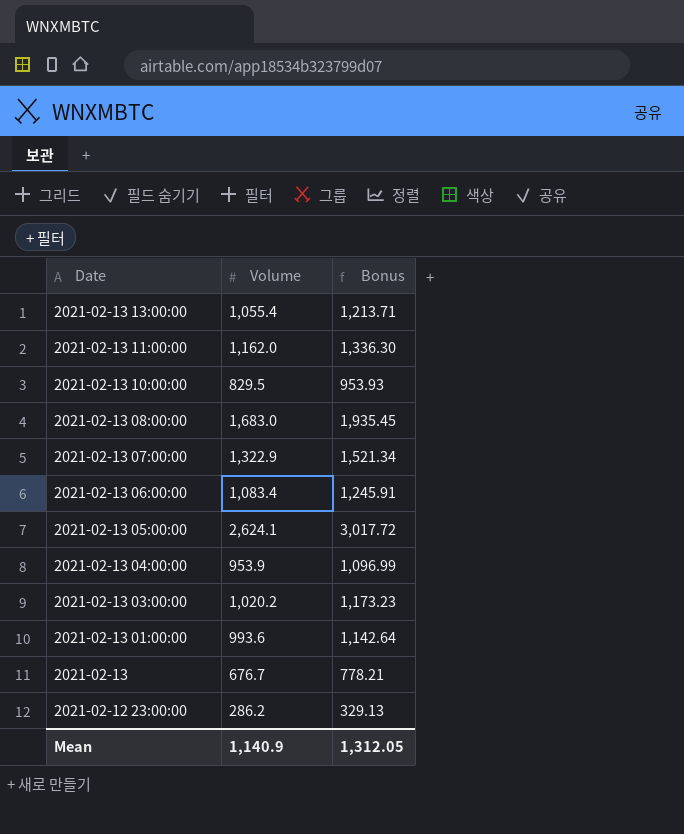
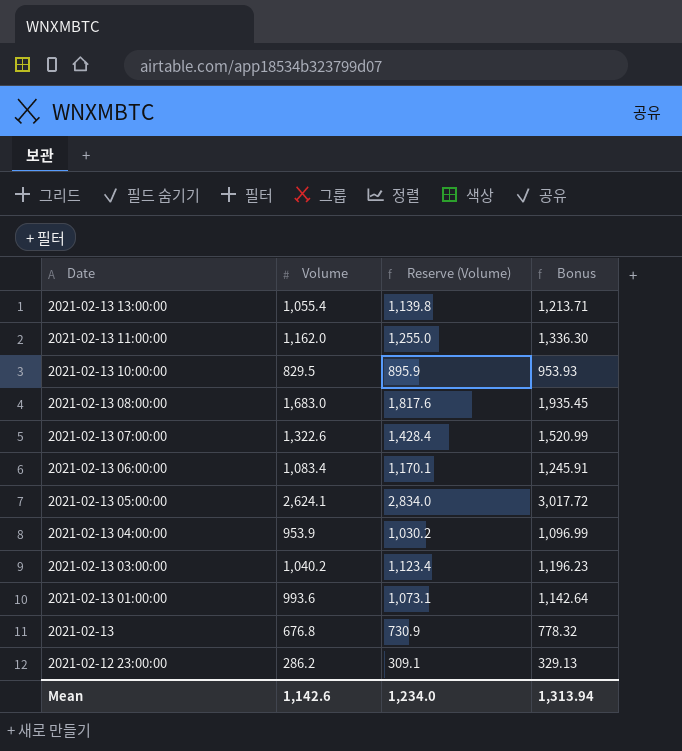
column Reserve (Volume) | formula: none -> [Volume] * 1.08
2021-02-13 07:00:00 | Volume: 1,322.9 -> 1,322.6
2021-02-13 07:00:00 | Bonus: 1,521.34 -> 1,520.99
2021-02-13 03:00:00 | Volume: 1,020.2 -> 1,040.2
2021-02-13 03:00:00 | Bonus: 1,173.23 -> 1,196.23
2021-02-13 | Volume: 676.7 -> 676.8
2021-02-13 | Bonus: 778.21 -> 778.32
Mean | Volume: 1,140.9 -> 1,142.6
Mean | Bonus: 1,312.05 -> 1,313.94

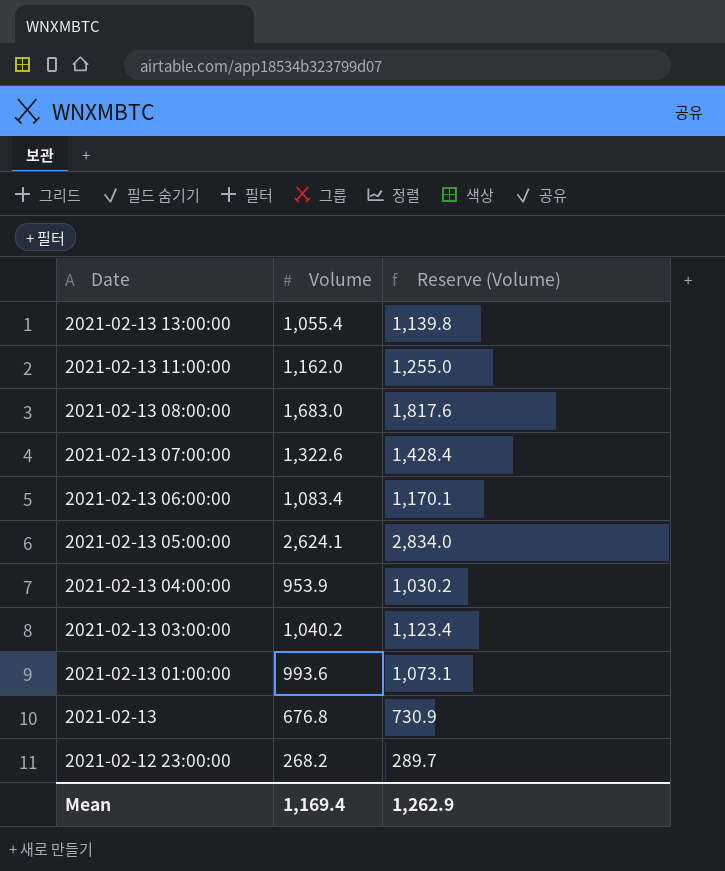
column Bonus | formula: [Volume] * 1.15 -> none
row 2021-02-13 10:00:00: 829.5 | 895.9 | 953.93 -> none
2021-02-12 23:00:00 | Volume: 286.2 -> 268.2
2021-02-12 23:00:00 | Reserve (Volume): 309.1 -> 289.7
Mean | Volume: 1,142.6 -> 1,169.4
Mean | Reserve (Volume): 1,234.0 -> 1,262.9

